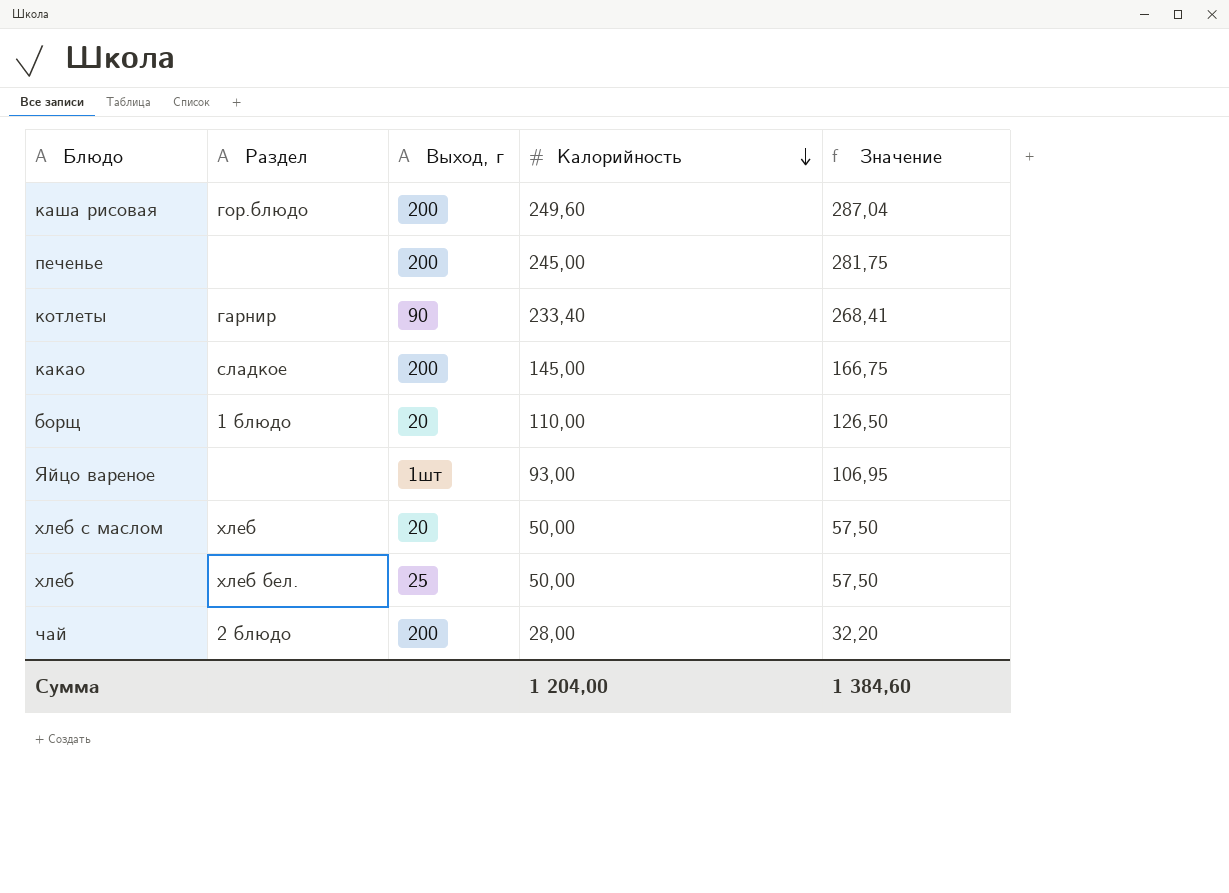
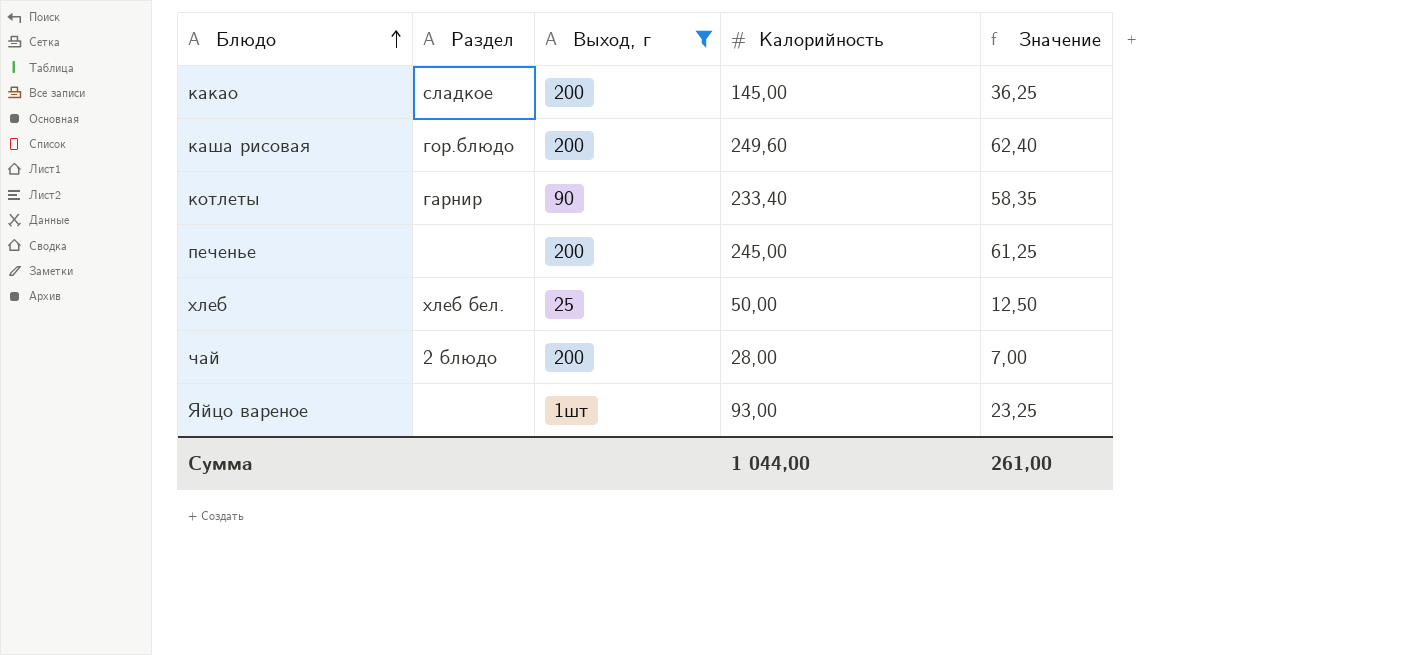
filter: none -> Выход, г != 20
row order: Калорийность descending -> Блюдо ascending
column Значение | formula: [Калорийность] * 1,15 -> [Калорийность] * 0,25
Сумма | Калорийность: 1 204,00 -> 1 044,00
Сумма | Значение: 1 384,60 -> 261,00

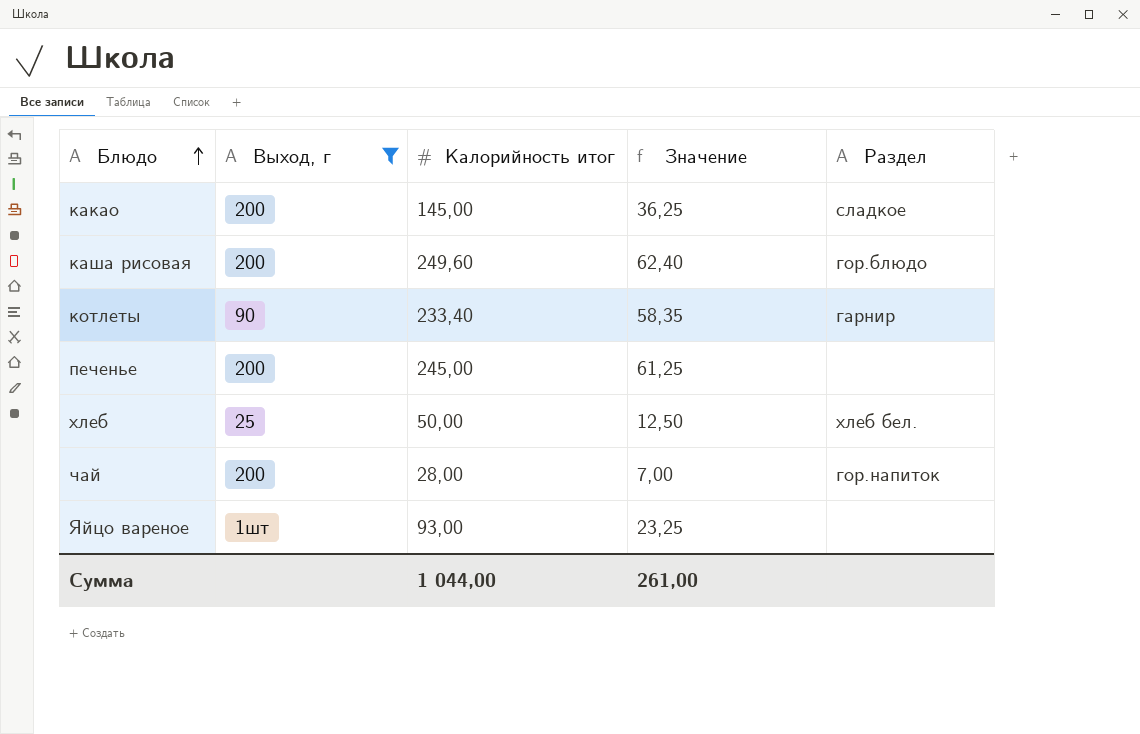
column name: Калорийность -> Калорийность итог
column Раздел | position: 2 -> 5
чай | Раздел: 2 блюдо -> гор.напиток

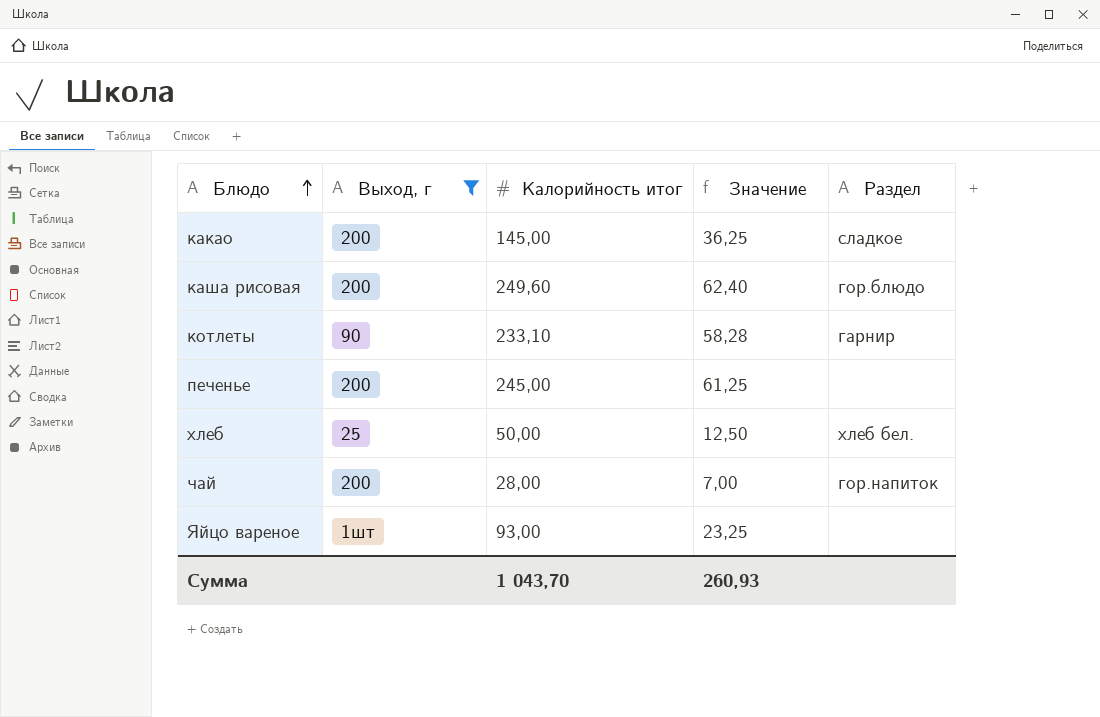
котлеты | Калорийность итог: 233,40 -> 233,10
котлеты | Значение: 58,35 -> 58,28
Сумма | Калорийность итог: 1 044,00 -> 1 043,70
Сумма | Значение: 261,00 -> 260,93

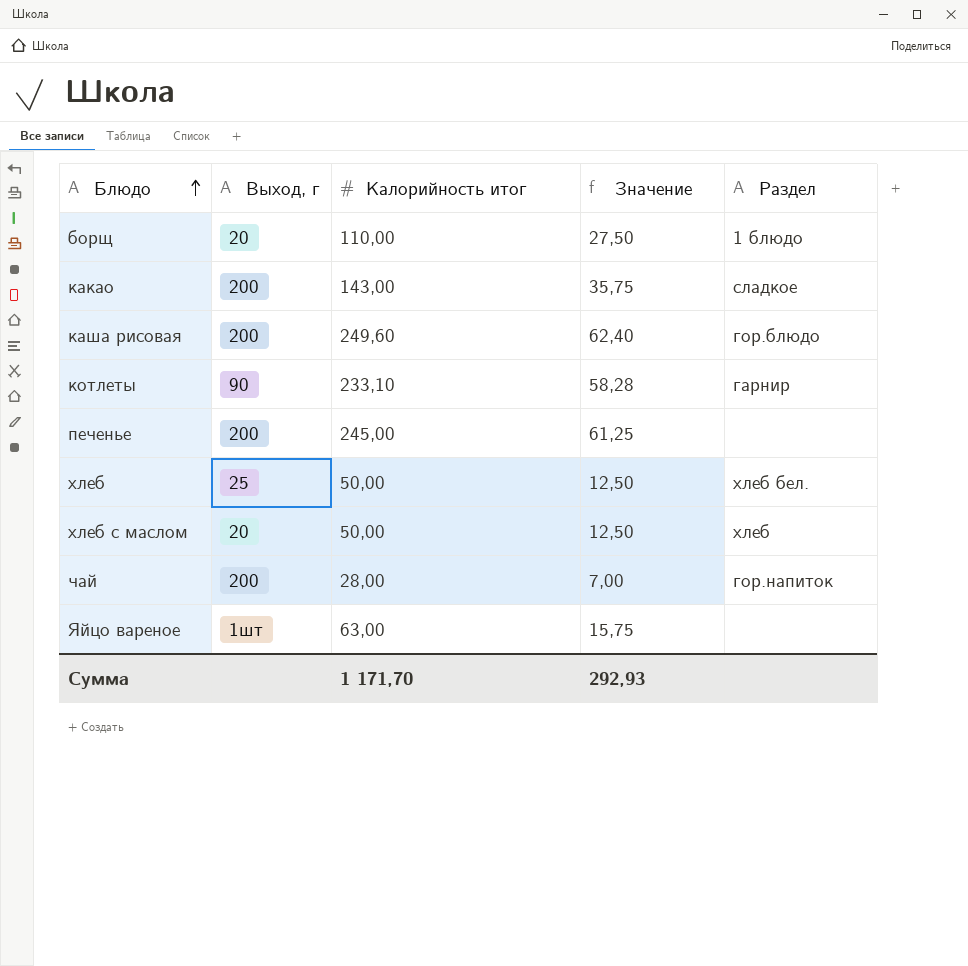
filter: Выход, г != 20 -> none
какао | Калорийность итог: 145,00 -> 143,00
какао | Значение: 36,25 -> 35,75
Яйцо вареное | Калорийность итог: 93,00 -> 63,00
Яйцо вареное | Значение: 23,25 -> 15,75
Сумма | Калорийность итог: 1 043,70 -> 1 171,70
Сумма | Значение: 260,93 -> 292,93

